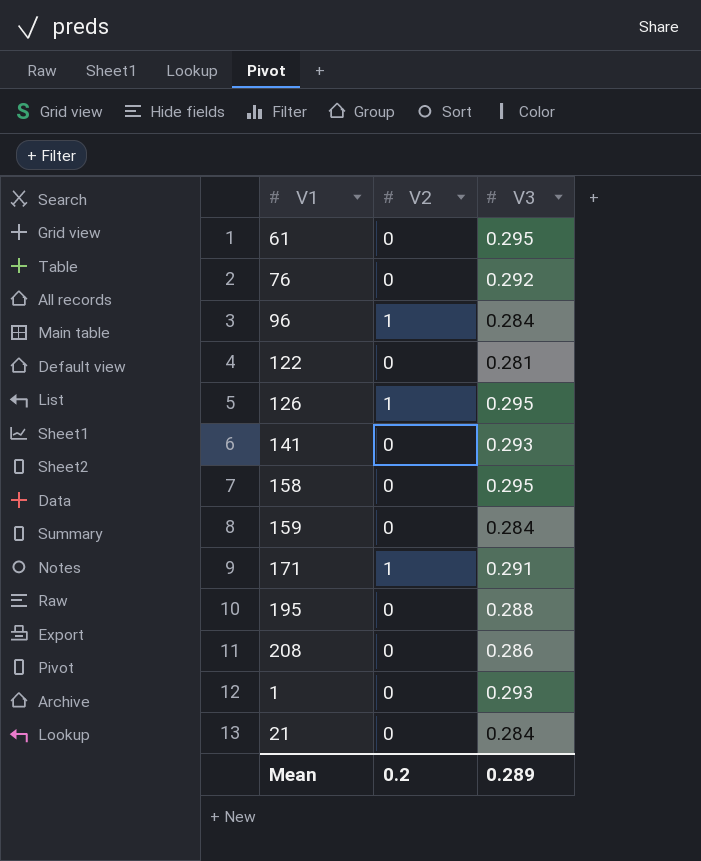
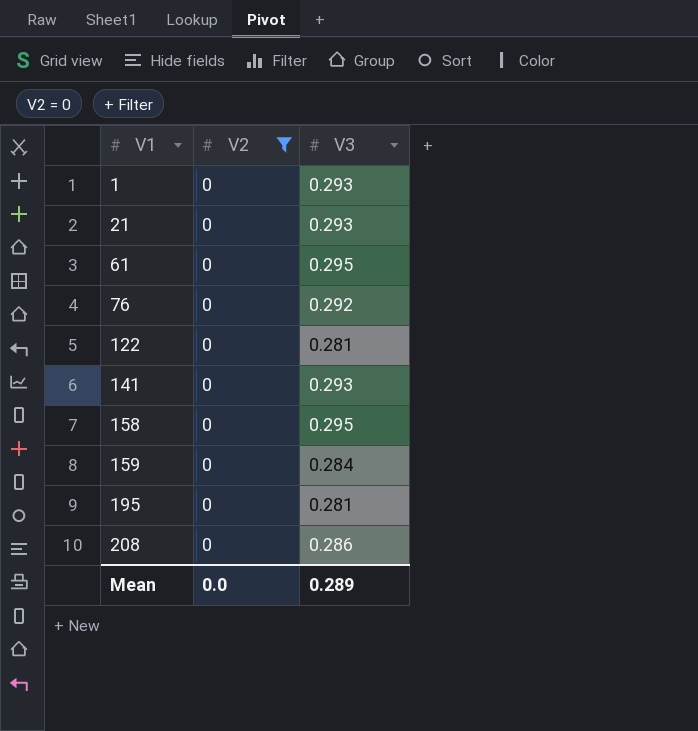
filter: none -> V2 = 0
row order: none -> V1 ascending
21 | V3: 0.284 -> 0.293
195 | V3: 0.288 -> 0.281
Mean | V2: 0.2 -> 0.0

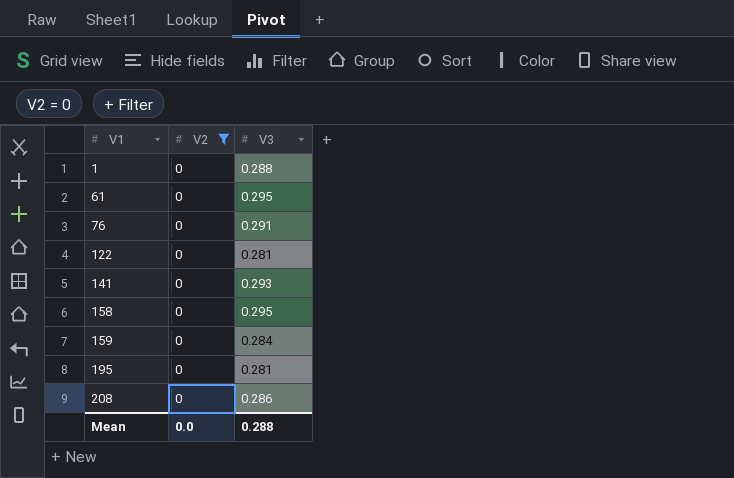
row 21: 0 | 0.293 -> none
1 | V3: 0.293 -> 0.288
76 | V3: 0.292 -> 0.291
Mean | V3: 0.289 -> 0.288

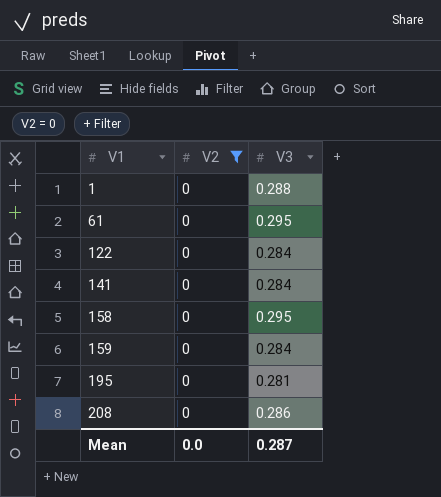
row 76: 0 | 0.291 -> none
122 | V3: 0.281 -> 0.284
141 | V3: 0.293 -> 0.284
Mean | V3: 0.288 -> 0.287

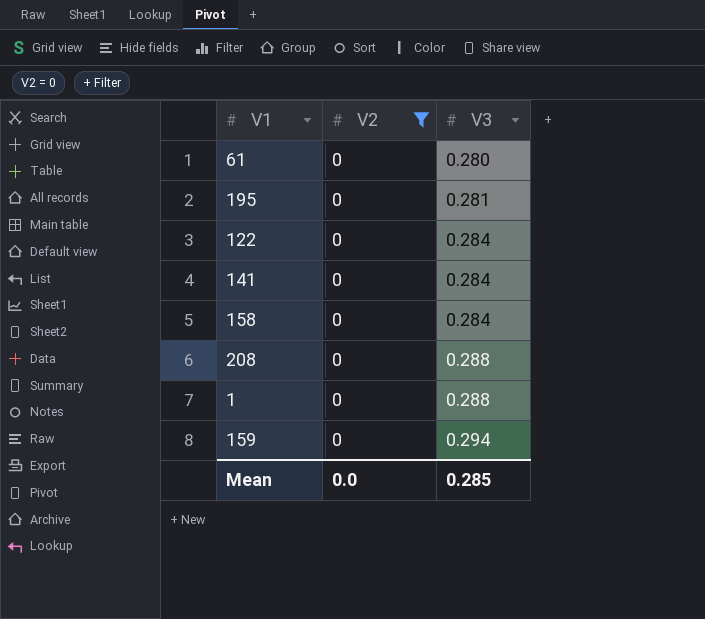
row order: V1 ascending -> V3 ascending
61 | V3: 0.295 -> 0.280
158 | V3: 0.295 -> 0.284
208 | V3: 0.286 -> 0.288
159 | V3: 0.284 -> 0.294
Mean | V3: 0.287 -> 0.285

